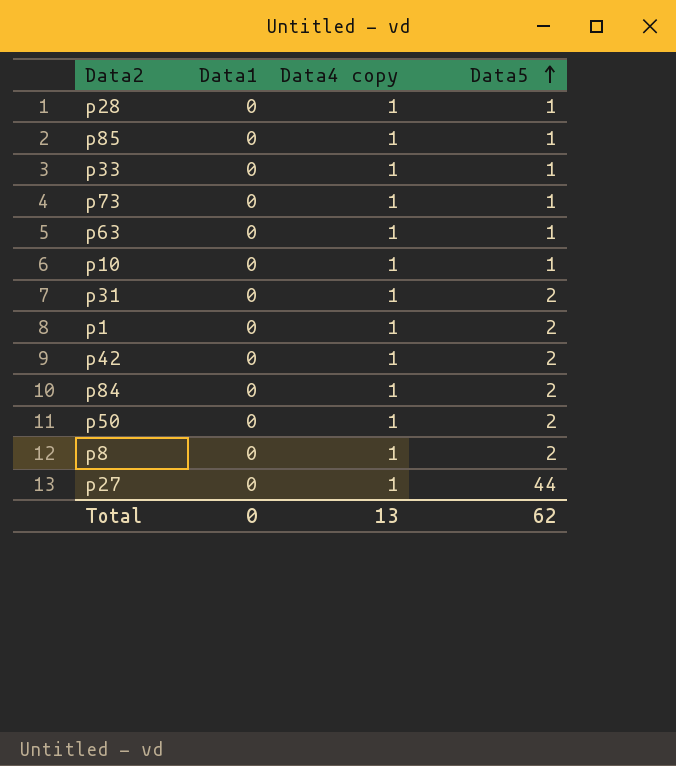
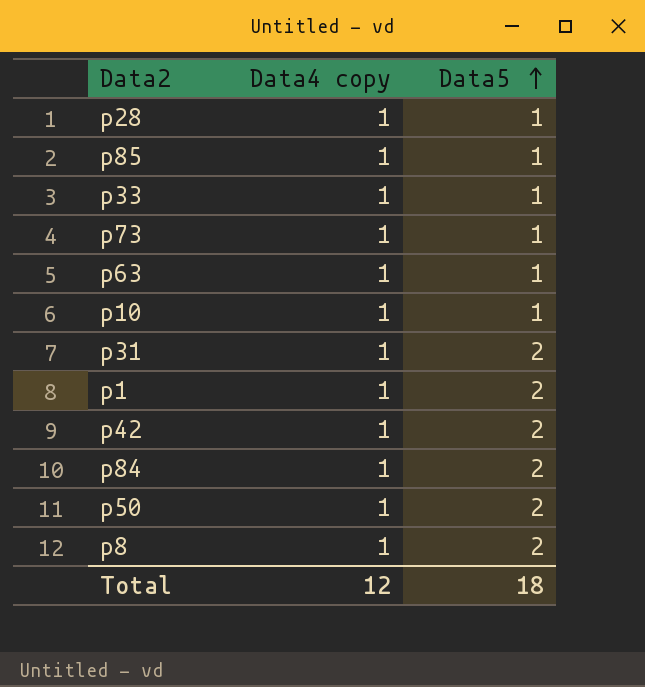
column Data1 | position: 2 -> none
row p27: 0 | 1 | 44 -> none
Total | Data4 copy: 13 -> 12
Total | Data5: 62 -> 18

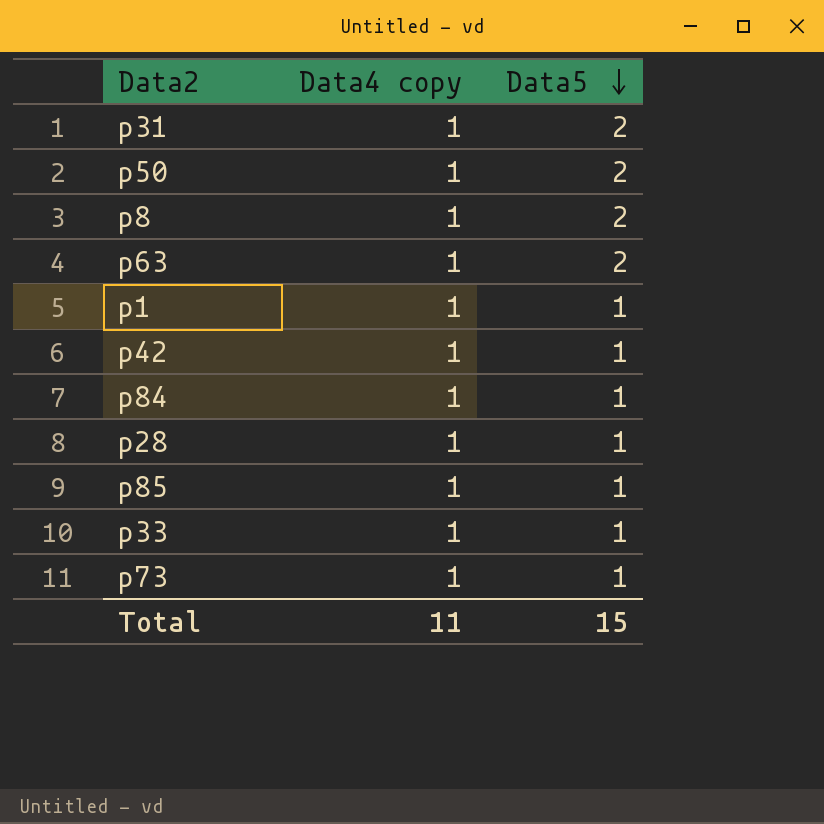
row order: Data5 ascending -> Data5 descending
row p10: 1 | 1 -> none
p63 | Data5: 1 -> 2
p1 | Data5: 2 -> 1
p42 | Data5: 2 -> 1
p84 | Data5: 2 -> 1
Total | Data4 copy: 12 -> 11
Total | Data5: 18 -> 15

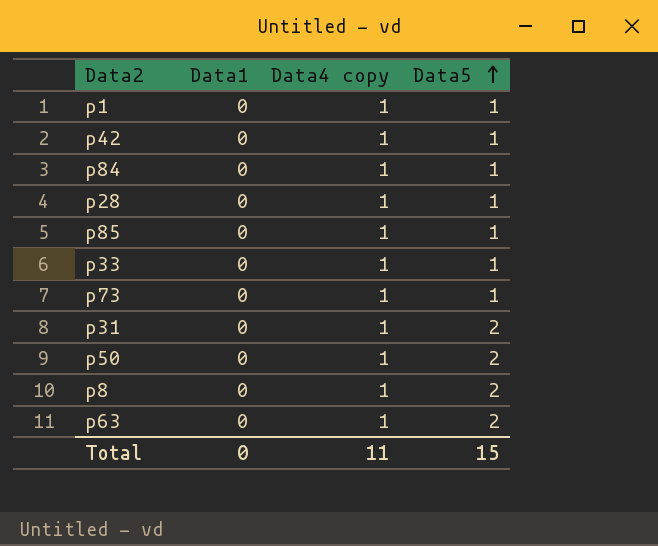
row order: Data5 descending -> Data5 ascending
column Data1 | position: none -> 2

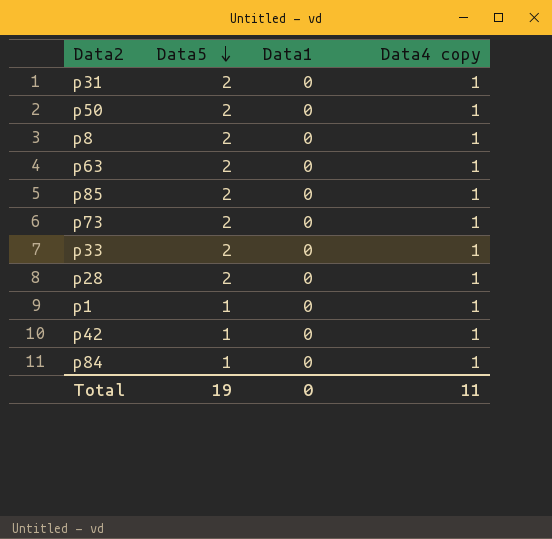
row order: Data5 ascending -> Data5 descending
column Data5 | position: 4 -> 2
p85 | Data5: 1 -> 2
p73 | Data5: 1 -> 2
p33 | Data5: 1 -> 2
p28 | Data5: 1 -> 2
Total | Data5: 15 -> 19

